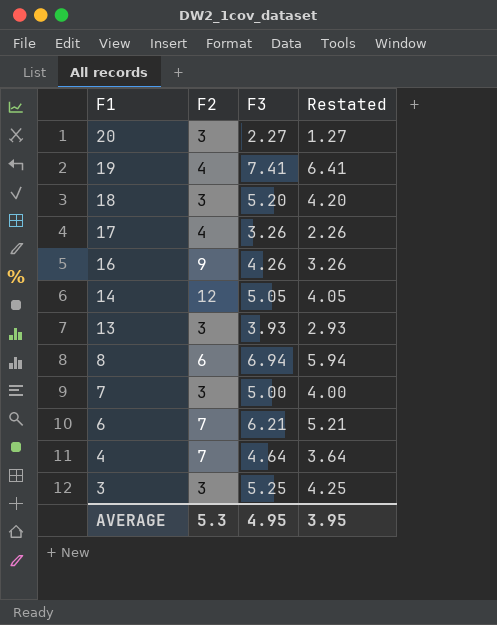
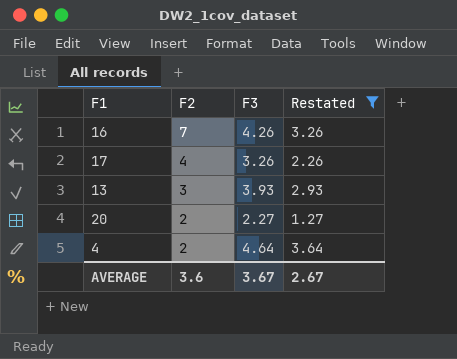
filter: none -> Restated <= 3.64
row order: F1 descending -> F2 descending
16 | F2: 9 -> 7
20 | F2: 3 -> 2
4 | F2: 7 -> 2
AVERAGE | F2: 5.3 -> 3.6
AVERAGE | F3: 4.95 -> 3.67
AVERAGE | Restated: 3.95 -> 2.67

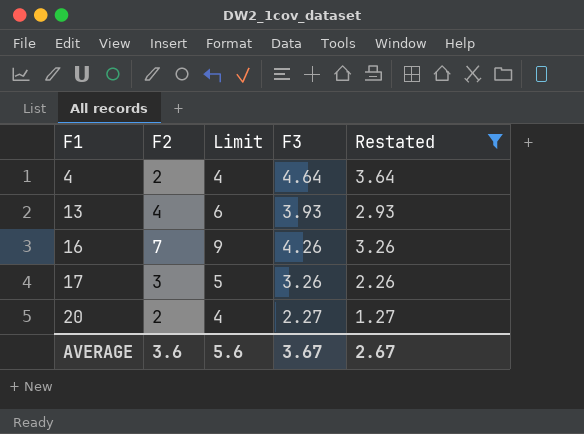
row order: F2 descending -> F1 ascending
column Limit | formula: none -> [F2] + 2
13 | F2: 3 -> 4
17 | F2: 4 -> 3

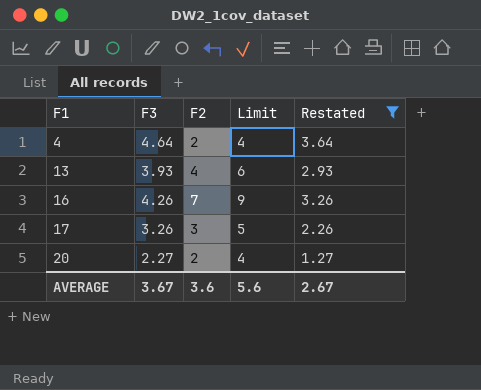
column F3 | position: 4 -> 2

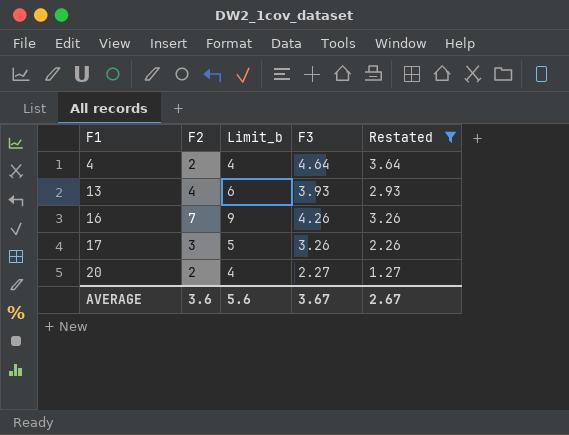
column name: Limit -> Limit_b
column F3 | position: 2 -> 4

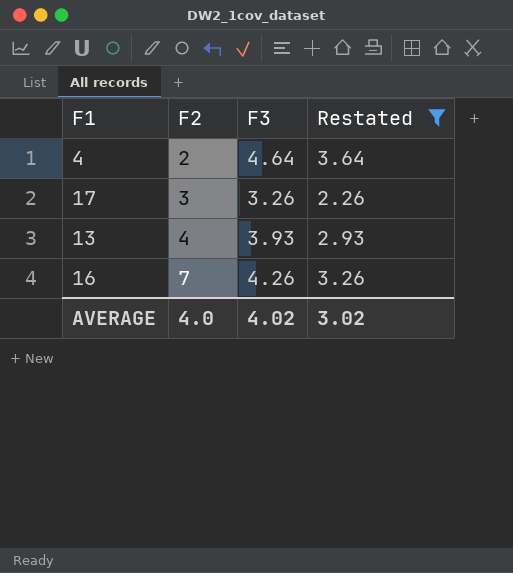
row order: F1 ascending -> F2 ascending
column Limit_b | formula: [F2] + 2 -> none
row 20: 2 | 4 | 2.27 | 1.27 -> none
AVERAGE | F2: 3.6 -> 4.0
AVERAGE | F3: 3.67 -> 4.02
AVERAGE | Restated: 2.67 -> 3.02

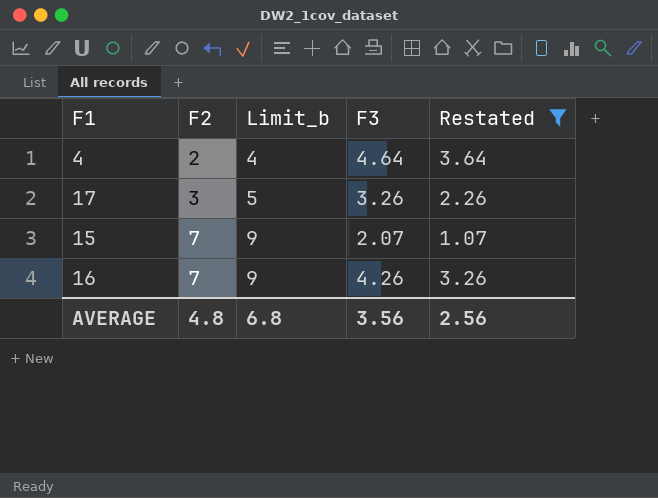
column Limit_b | formula: none -> [F2] + 2
row 13: 4 | 3.93 | 2.93 -> none
row 15: none -> 7 | 9 | 2.07 | 1.07
AVERAGE | F2: 4.0 -> 4.8
AVERAGE | F3: 4.02 -> 3.56
AVERAGE | Restated: 3.02 -> 2.56

